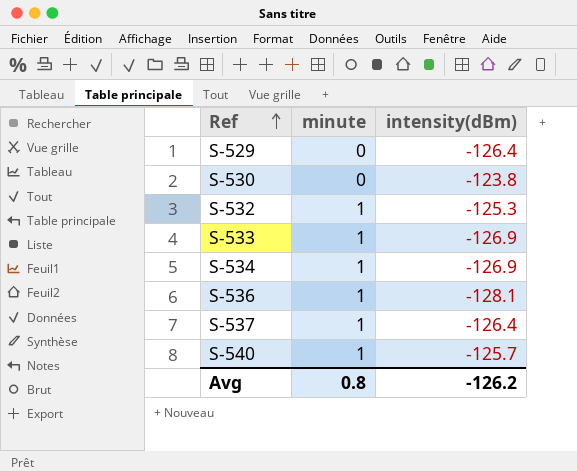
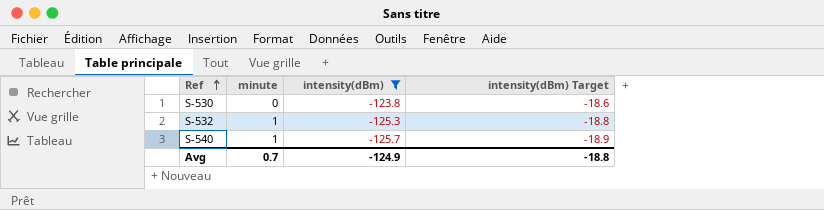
filter: none -> intensity(dBm) >= -125.7
column intensity(dBm) Target | formula: none -> [intensity(dBm)] * 0.15
Avg | minute: 0.8 -> 0.7
Avg | intensity(dBm): -126.2 -> -124.9

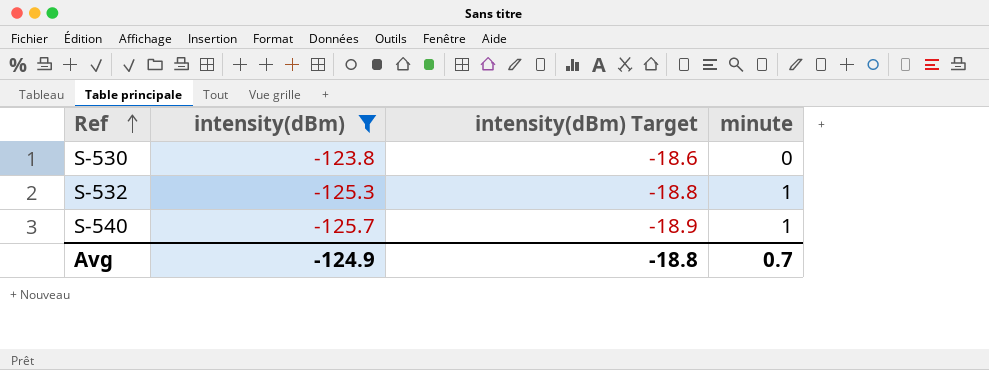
column minute | position: 2 -> 4

